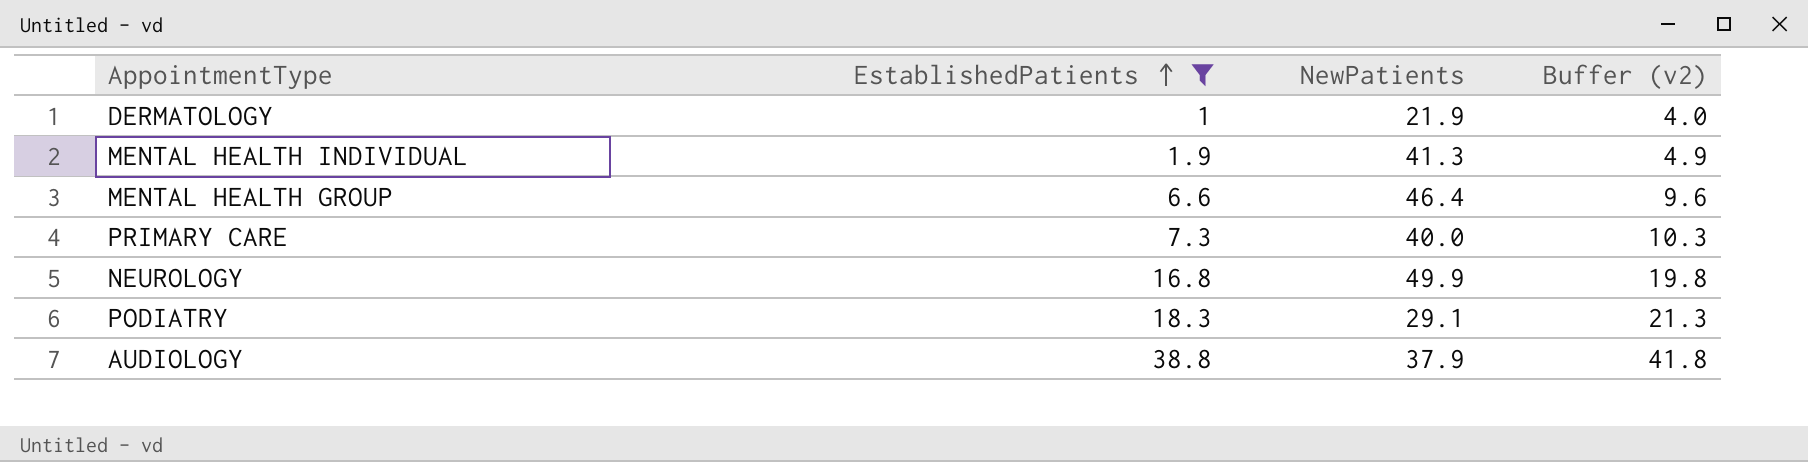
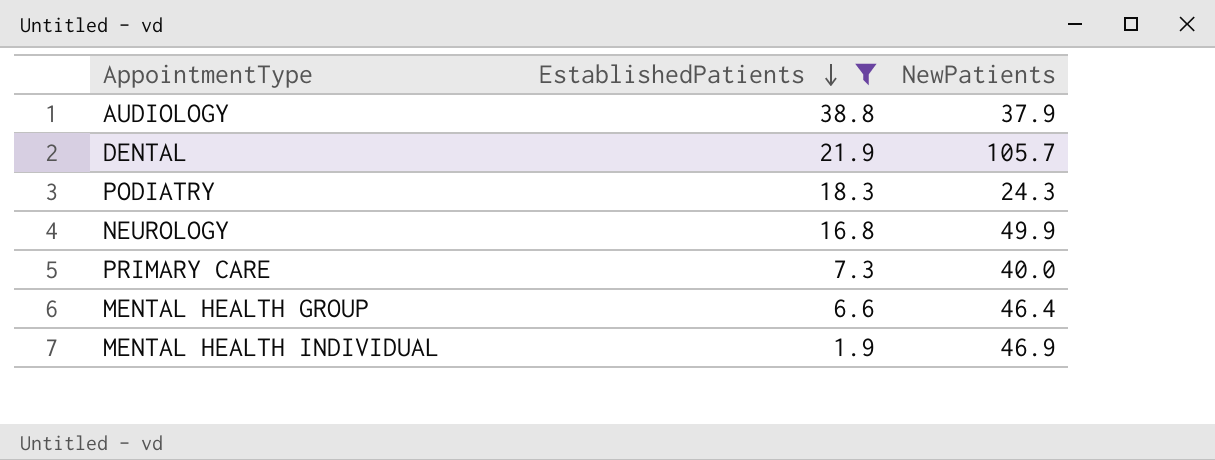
row order: EstablishedPatients ascending -> EstablishedPatients descending
column Buffer (v2) | formula: [EstablishedPatients] + 3 -> none
row DERMATOLOGY: 1 | 21.9 | 4.0 -> none
row DENTAL: none -> 21.9 | 105.7
PODIATRY | NewPatients: 29.1 -> 24.3
MENTAL HEALTH INDIVIDUAL | NewPatients: 41.3 -> 46.9

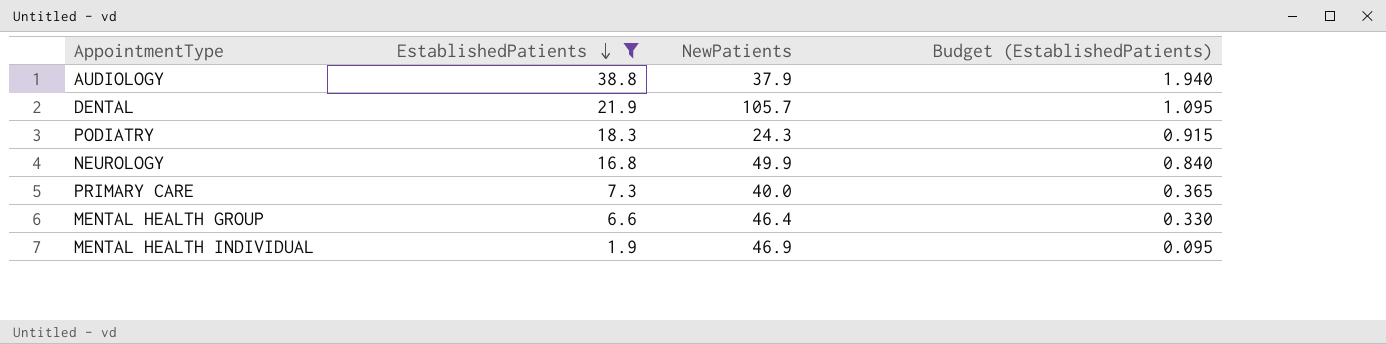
column Budget (EstablishedPatients) | formula: none -> [EstablishedPatients] * 0.05

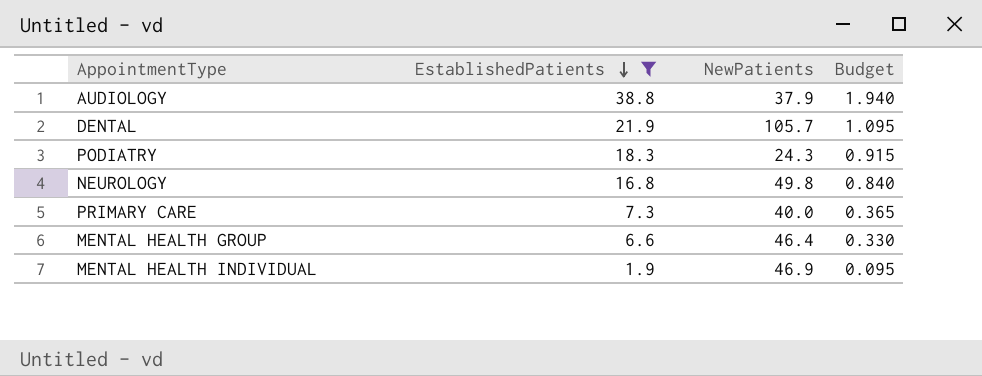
column name: Budget (EstablishedPatients) -> Budget
NEUROLOGY | NewPatients: 49.9 -> 49.8

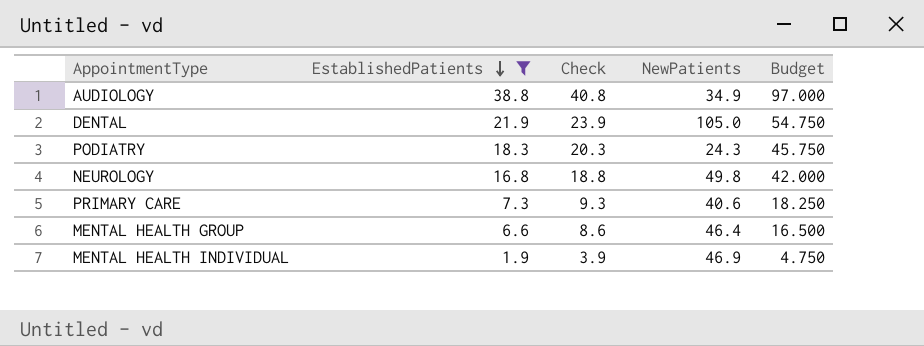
column Check | formula: none -> [EstablishedPatients] + 2
column Budget | formula: [EstablishedPatients] * 0.05 -> [EstablishedPatients] * 2.5
AUDIOLOGY | NewPatients: 37.9 -> 34.9
DENTAL | NewPatients: 105.7 -> 105.0
PRIMARY CARE | NewPatients: 40.0 -> 40.6

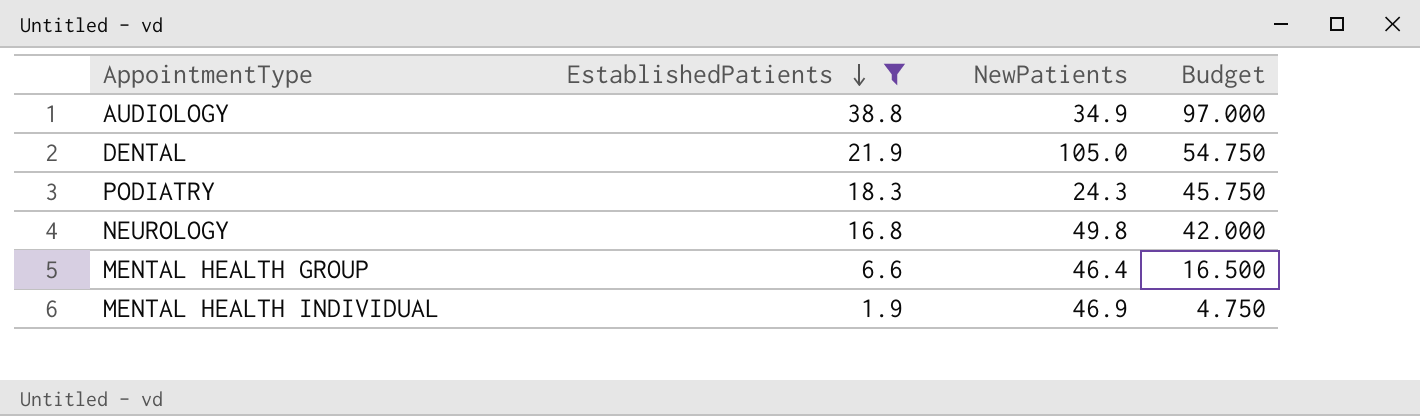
column Check | formula: [EstablishedPatients] + 2 -> none
row PRIMARY CARE: 7.3 | 9.3 | 40.6 | 18.250 -> none

